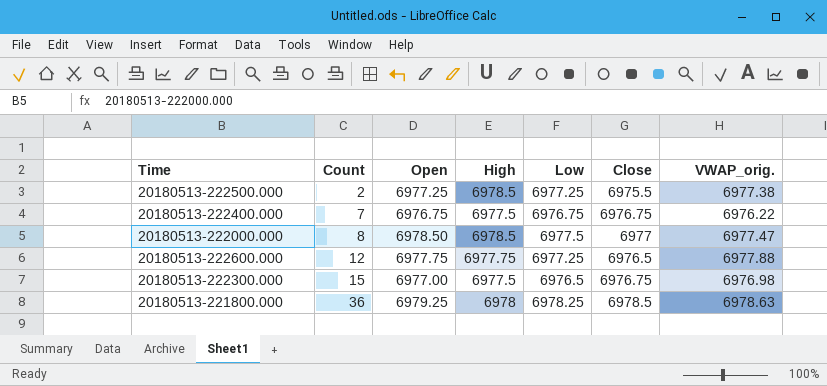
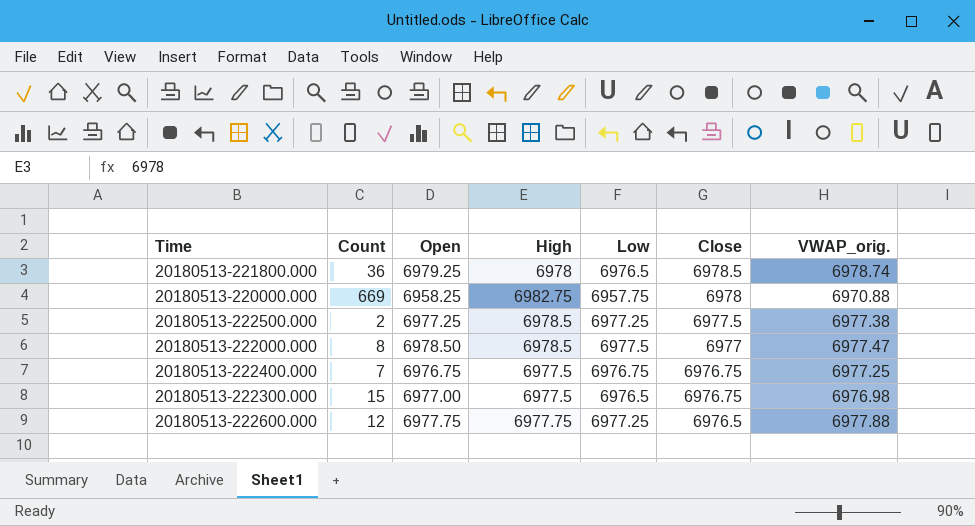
row order: Count ascending -> Close descending
20180513-221800.000 | Low: 6978.25 -> 6976.5
20180513-221800.000 | VWAP_orig.: 6978.63 -> 6978.74
row 20180513-220000.000: none -> 669 | 6958.25 | 6982.75 | 6957.75 | 6978 | 6970.88
20180513-222500.000 | Close: 6975.5 -> 6977.5
20180513-222400.000 | VWAP_orig.: 6976.22 -> 6977.25

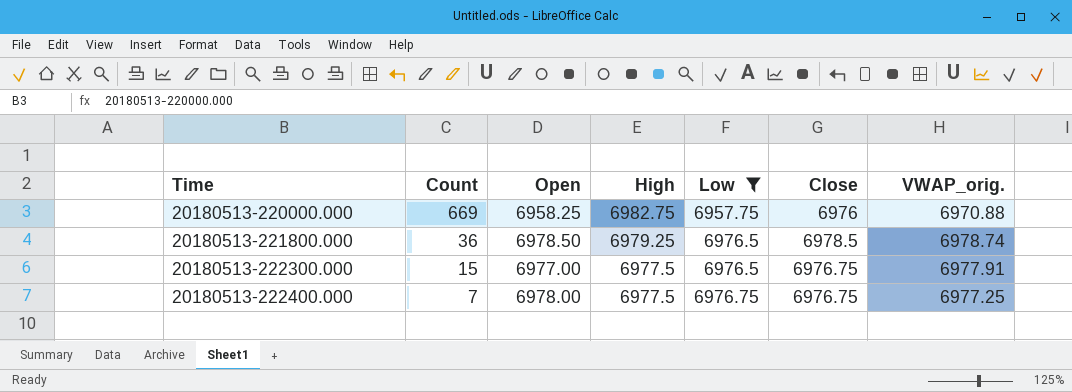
filter: none -> Low <= 6976.75
row order: Close descending -> Time ascending
20180513-220000.000 | Close: 6978 -> 6976
20180513-221800.000 | Open: 6979.25 -> 6978.50
20180513-221800.000 | High: 6978 -> 6979.25
20180513-222300.000 | VWAP_orig.: 6976.98 -> 6977.91
20180513-222400.000 | Open: 6976.75 -> 6978.00

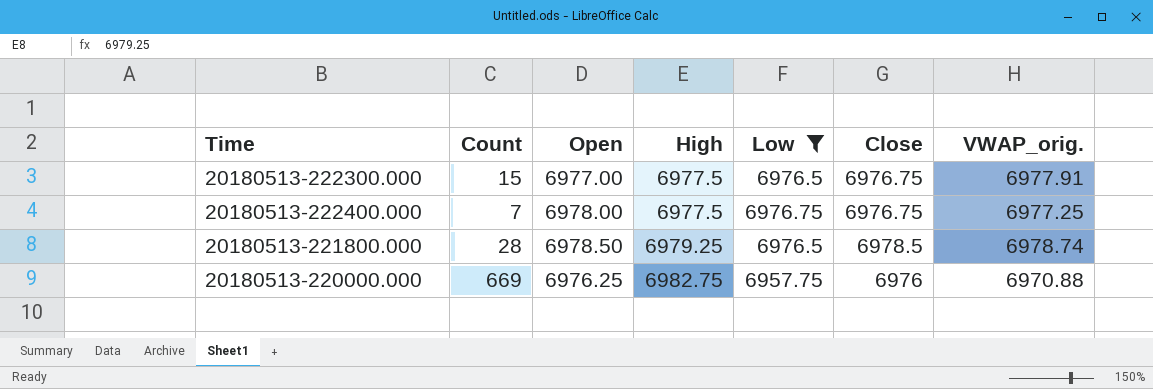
row order: Time ascending -> High ascending
20180513-221800.000 | Count: 36 -> 28
20180513-220000.000 | Open: 6958.25 -> 6976.25

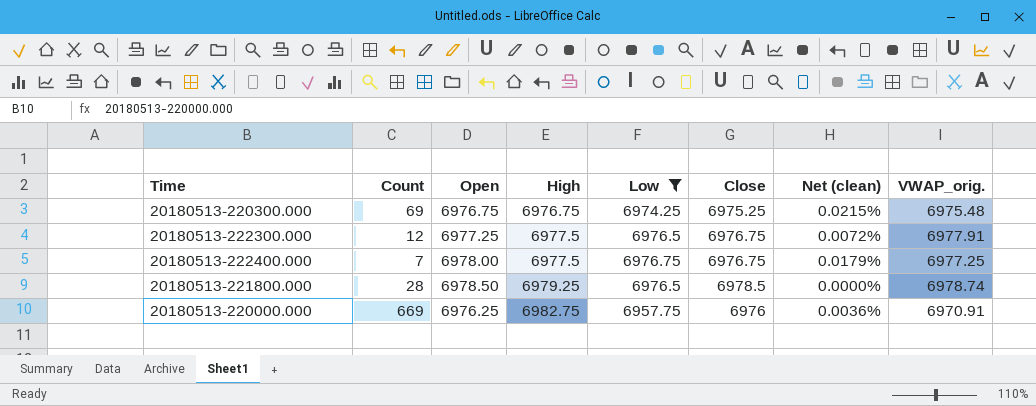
column Net (clean) | formula: none -> ([Open] - [Close]) / [Close]
row 20180513-220300.000: none -> 69 | 6976.75 | 6976.75 | 6974.25 | 6975.25 | 0.0215% | 6975.48
20180513-222300.000 | Count: 15 -> 12
20180513-222300.000 | Open: 6977.00 -> 6977.25
20180513-220000.000 | VWAP_orig.: 6970.88 -> 6970.91

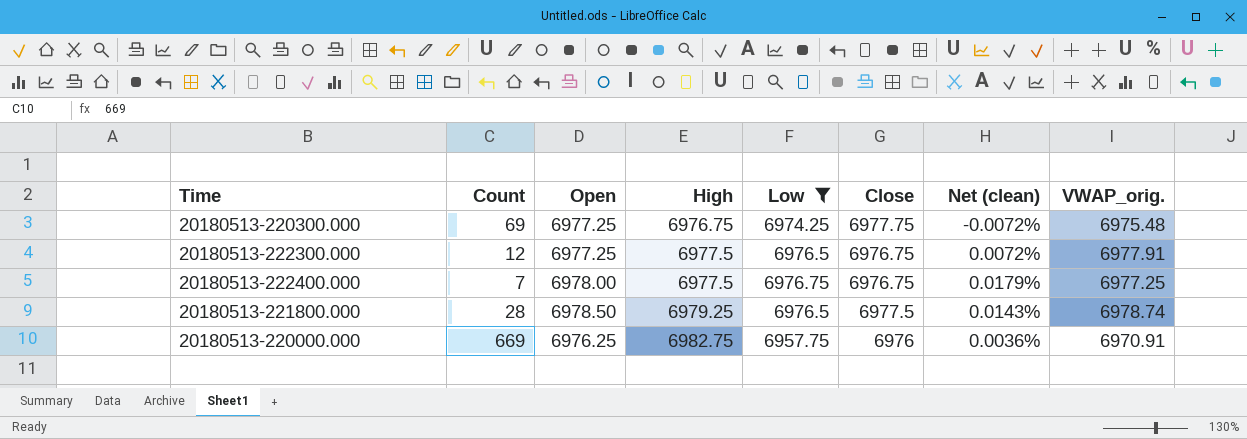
20180513-220300.000 | Open: 6976.75 -> 6977.25
20180513-220300.000 | Close: 6975.25 -> 6977.75
20180513-220300.000 | Net (clean): 0.0215% -> -0.0072%
20180513-221800.000 | Close: 6978.5 -> 6977.5
20180513-221800.000 | Net (clean): 0.0000% -> 0.0143%

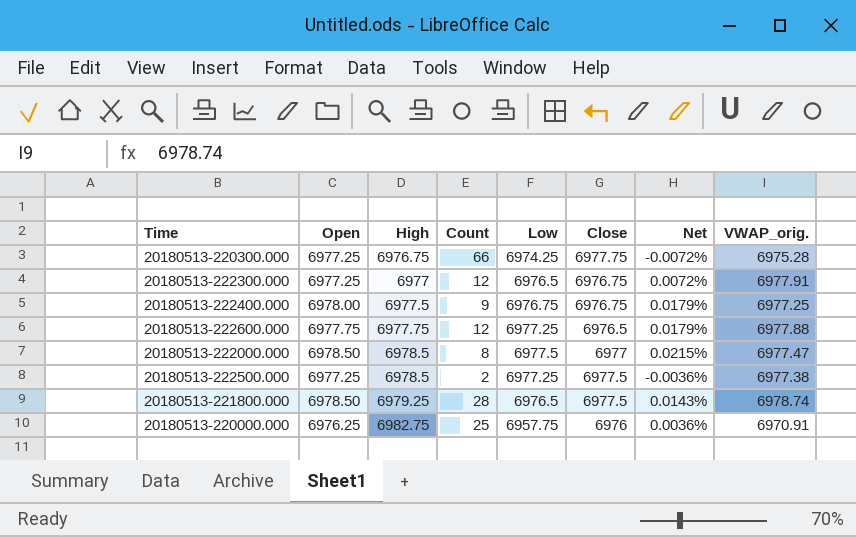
filter: Low <= 6976.75 -> none
column Count | position: 2 -> 4
column name: Net (clean) -> Net
20180513-220300.000 | Count: 69 -> 66
20180513-220300.000 | VWAP_orig.: 6975.48 -> 6975.28
20180513-222300.000 | High: 6977.5 -> 6977
20180513-222400.000 | Count: 7 -> 9
20180513-220000.000 | Count: 669 -> 25

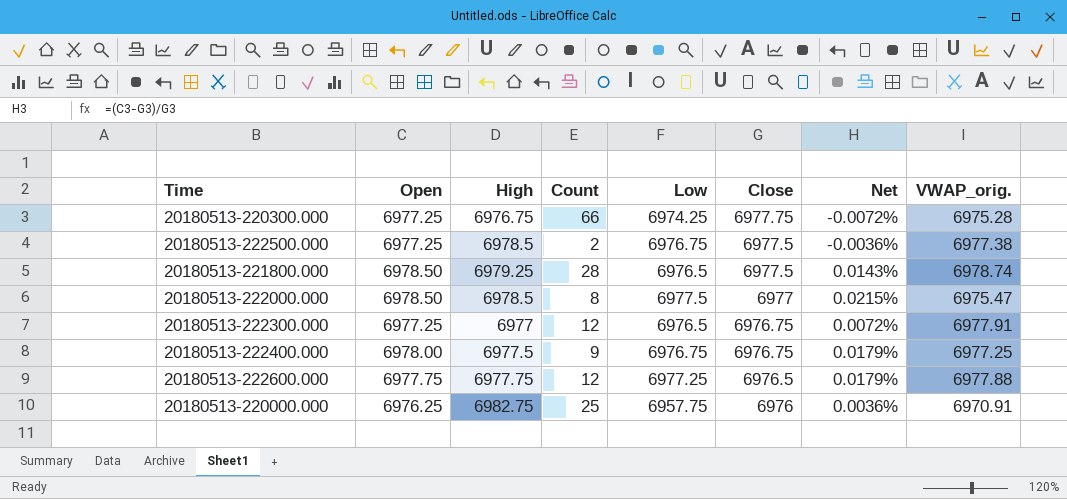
row order: High ascending -> Close descending
20180513-222500.000 | Low: 6977.25 -> 6976.75
20180513-222000.000 | VWAP_orig.: 6977.47 -> 6975.47

